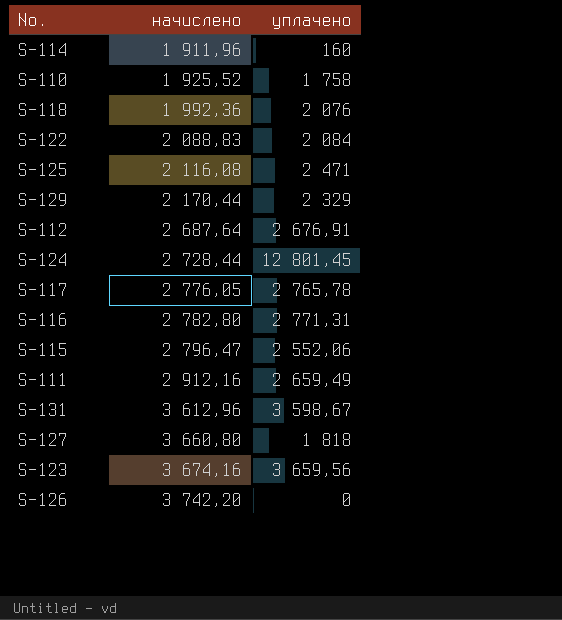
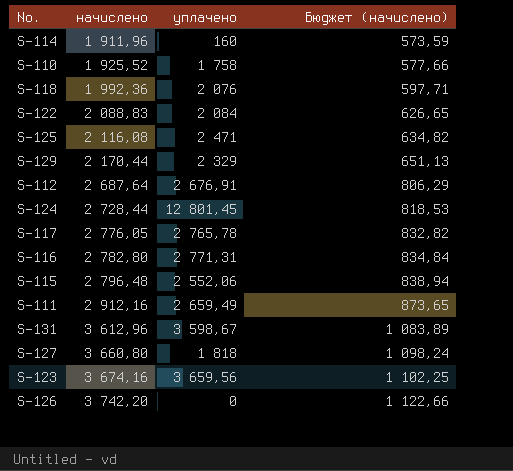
column Бюджет (начислено) | formula: none -> [начислено] * 0,3
S-115 | начислено: 2 796,47 -> 2 796,48

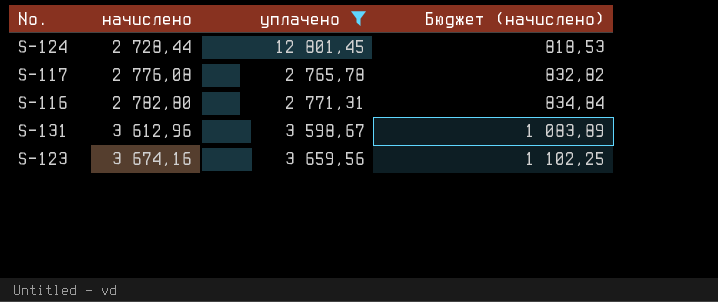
filter: none -> уплачено >= 2 765,78
S-117 | начислено: 2 776,05 -> 2 776,08

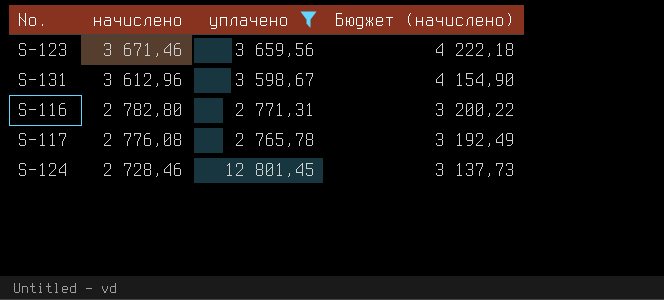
row order: начислено ascending -> начислено descending
column Бюджет (начислено) | formula: [начислено] * 0,3 -> [начислено] * 1,15
S-123 | начислено: 3 674,16 -> 3 671,46
S-124 | начислено: 2 728,44 -> 2 728,46

